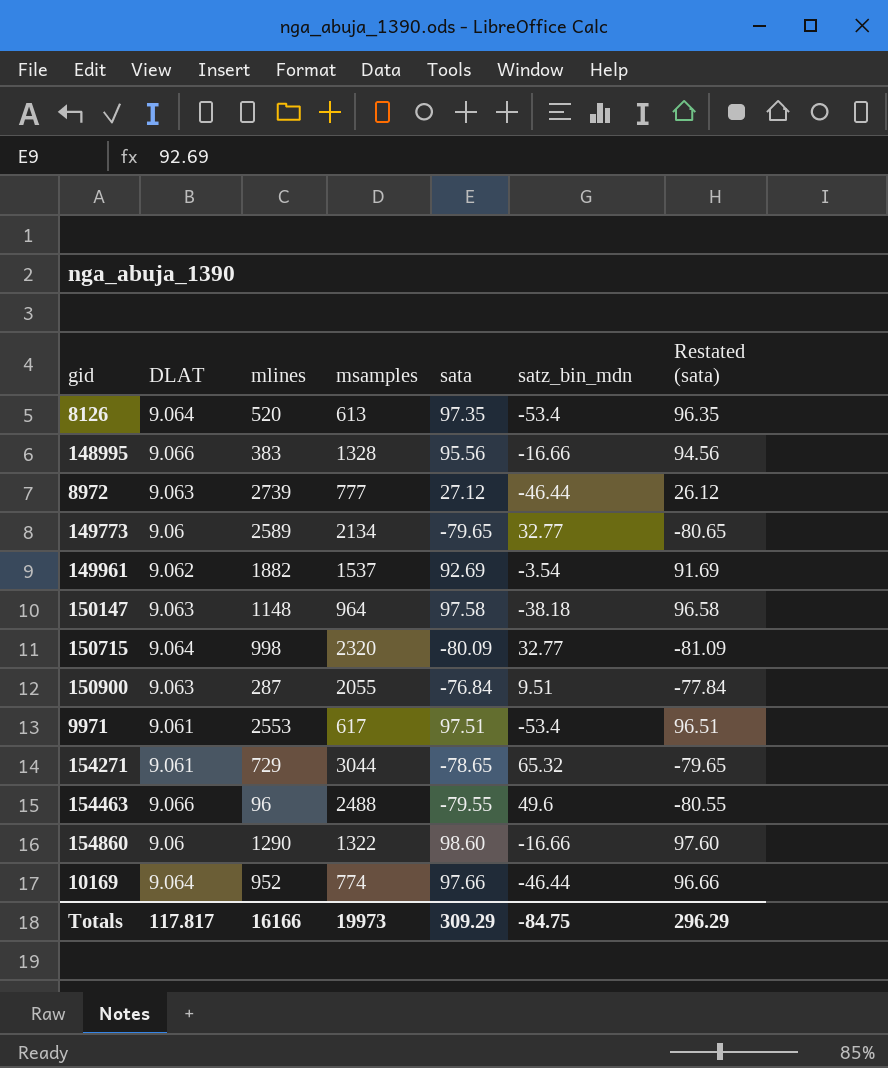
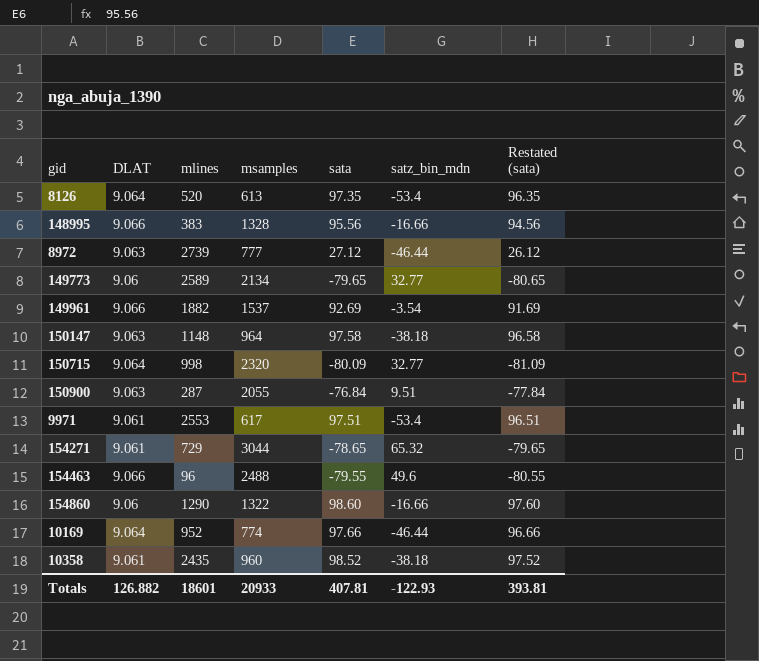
149961 | DLAT: 9.062 -> 9.066
row 10358: none -> 9.061 | 2435 | 960 | 98.52 | -38.18 | 97.52
Totals | DLAT: 117.817 -> 126.882
Totals | mlines: 16166 -> 18601
Totals | msamples: 19973 -> 20933
Totals | sata: 309.29 -> 407.81
Totals | satz_bin_mdn: -84.75 -> -122.93
Totals | Restated (sata): 296.29 -> 393.81

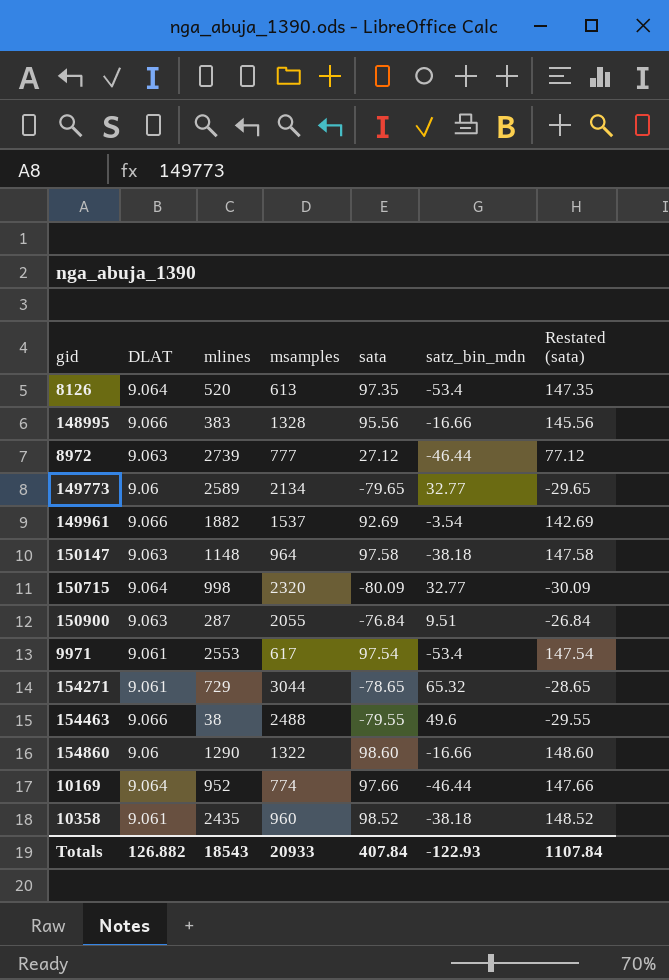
column Restated (sata) | formula: [sata] - 1 -> [sata] + 50
9971 | sata: 97.51 -> 97.54
154463 | mlines: 96 -> 38
Totals | mlines: 18601 -> 18543
Totals | sata: 407.81 -> 407.84
Totals | Restated (sata): 393.81 -> 1107.84

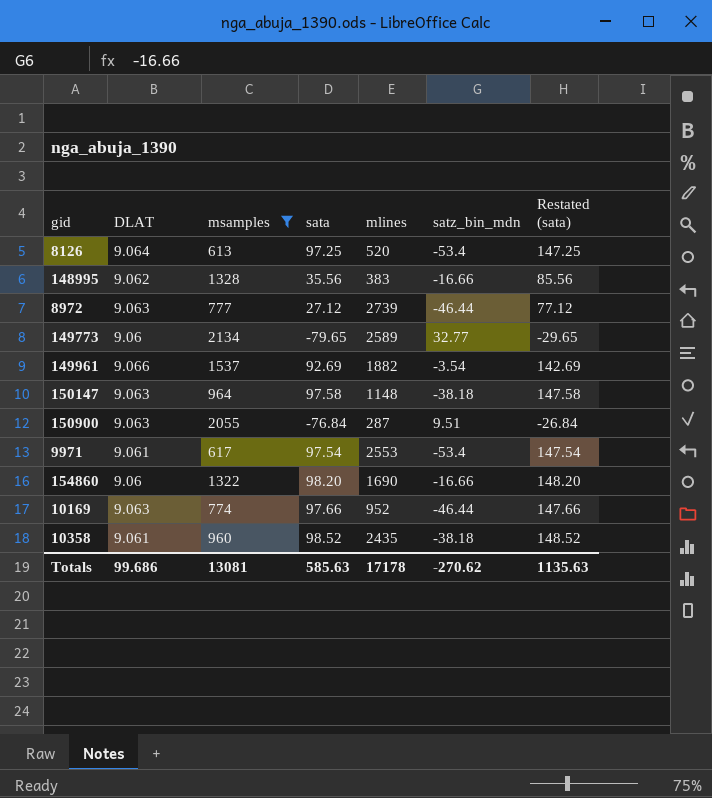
filter: none -> msamples <= 2134
column mlines | position: 3 -> 5
8126 | sata: 97.35 -> 97.25
8126 | Restated (sata): 147.35 -> 147.25
148995 | DLAT: 9.066 -> 9.062
148995 | sata: 95.56 -> 35.56
148995 | Restated (sata): 145.56 -> 85.56
154860 | sata: 98.60 -> 98.20
154860 | mlines: 1290 -> 1690
154860 | Restated (sata): 148.60 -> 148.20
10169 | DLAT: 9.064 -> 9.063
Totals | DLAT: 126.882 -> 99.686
Totals | msamples: 20933 -> 13081
Totals | sata: 407.84 -> 585.63
Totals | mlines: 18543 -> 17178
Totals | satz_bin_mdn: -122.93 -> -270.62
Totals | Restated (sata): 1107.84 -> 1135.63

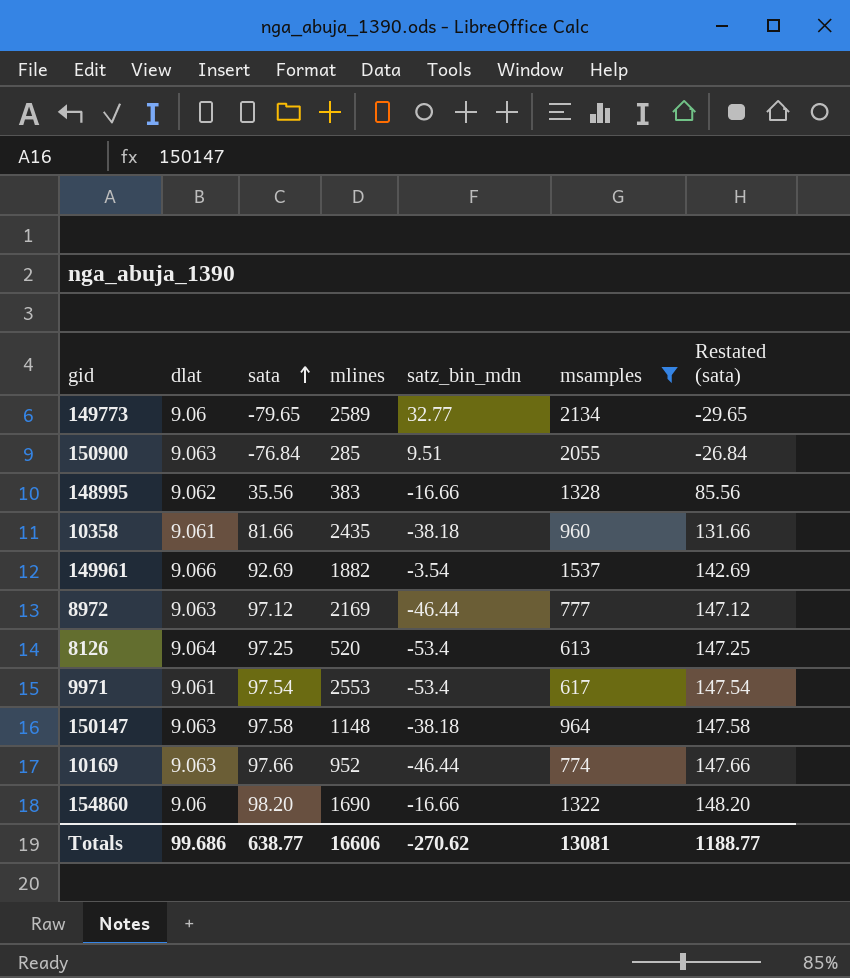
row order: none -> sata ascending
column name: DLAT -> dlat
column msamples | position: 3 -> 6
150900 | mlines: 287 -> 285
10358 | sata: 98.52 -> 81.66
10358 | Restated (sata): 148.52 -> 131.66
8972 | sata: 27.12 -> 97.12
8972 | mlines: 2739 -> 2169
8972 | Restated (sata): 77.12 -> 147.12
Totals | sata: 585.63 -> 638.77
Totals | mlines: 17178 -> 16606
Totals | Restated (sata): 1135.63 -> 1188.77

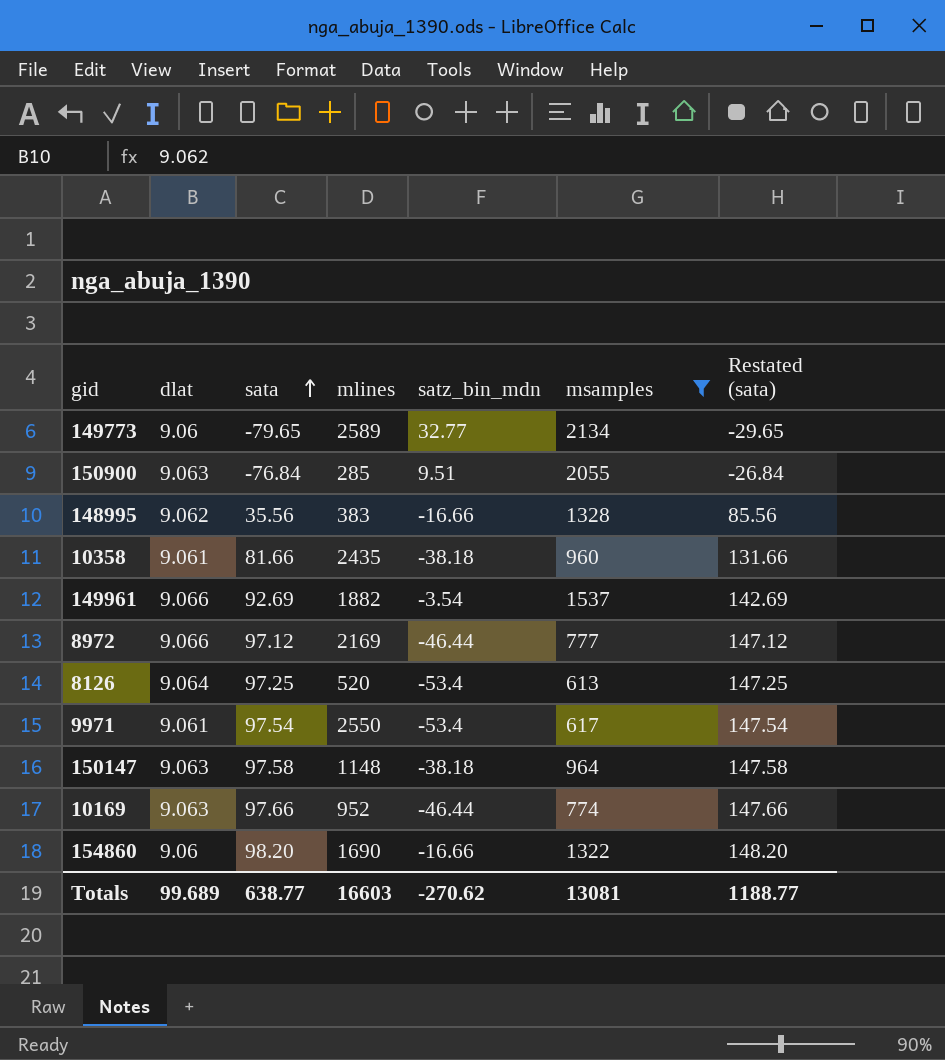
8972 | dlat: 9.063 -> 9.066
9971 | mlines: 2553 -> 2550
Totals | dlat: 99.686 -> 99.689
Totals | mlines: 16606 -> 16603

